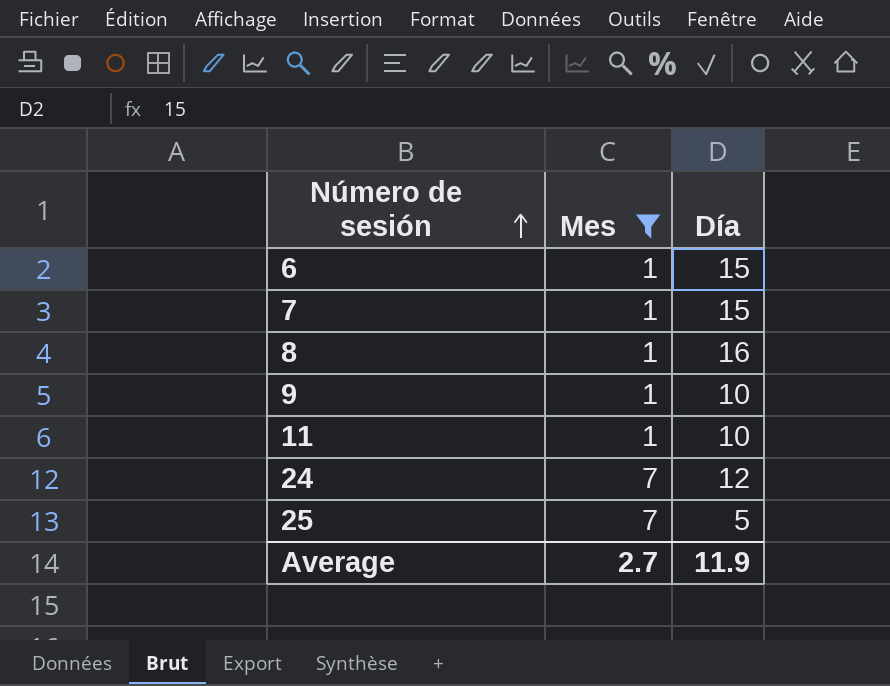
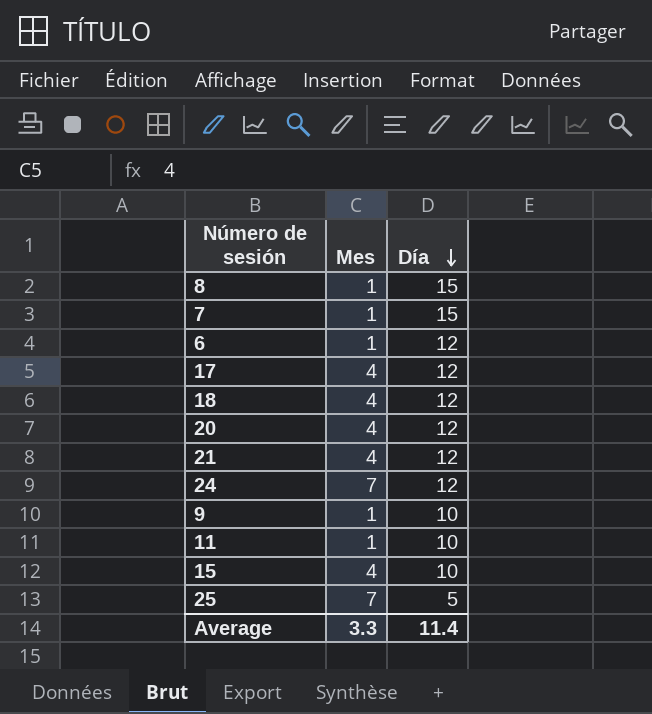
filter: Mes != 4 -> none
row order: Número de sesión ascending -> Día descending
8 | Día: 16 -> 15
6 | Día: 15 -> 12
Average | Mes: 2.7 -> 3.3
Average | Día: 11.9 -> 11.4

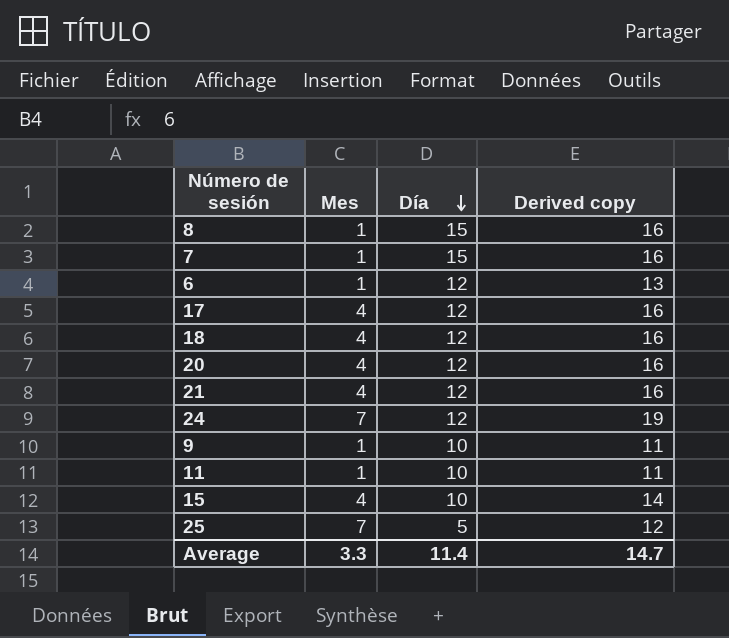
column Derived copy | formula: none -> [Mes] + [Día]

